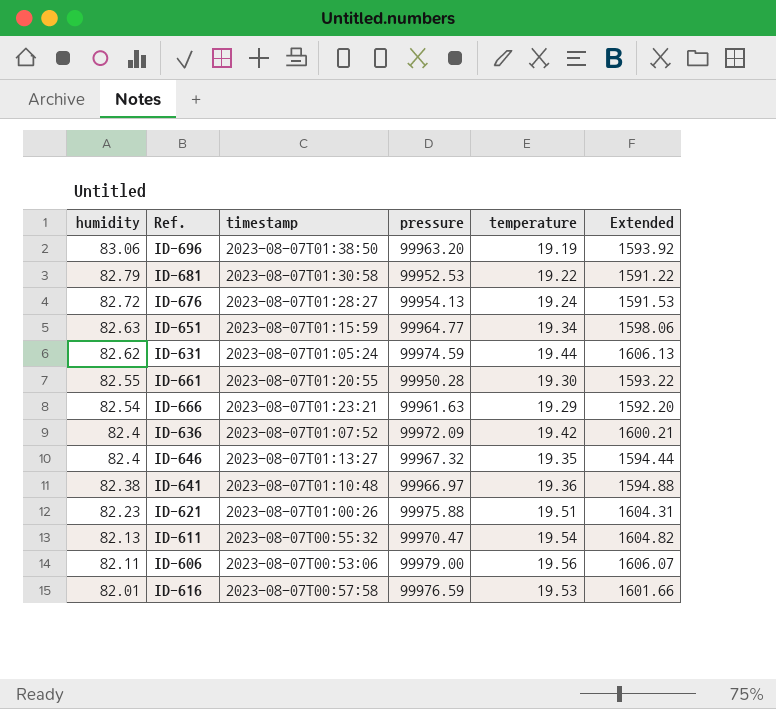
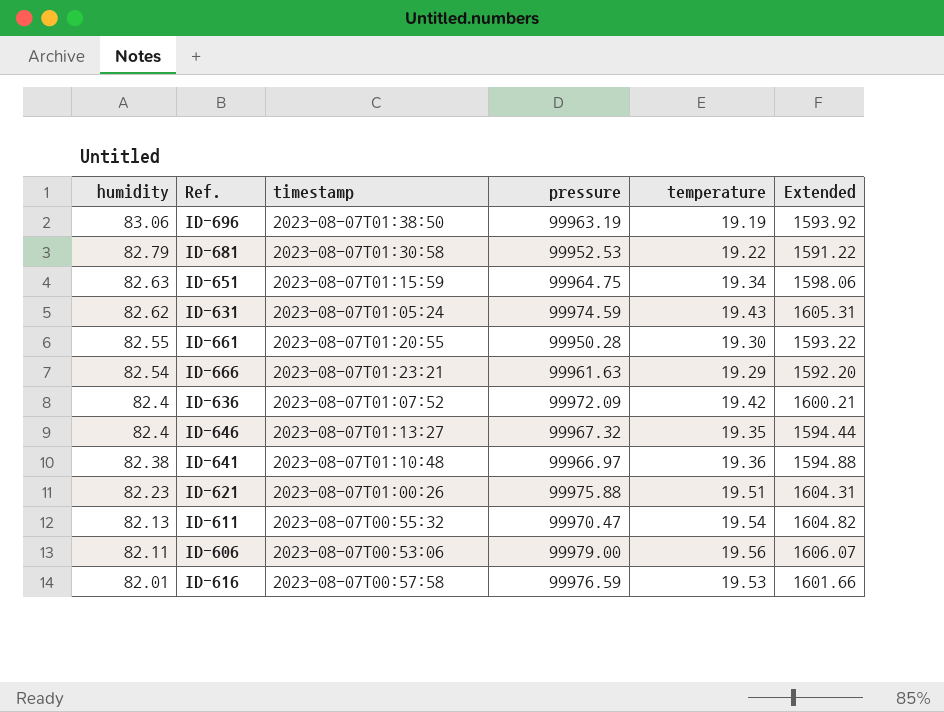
row ID-676: 82.72 | 2023-08-07T01:28:27 | 99954.13 | 19.24 | 1591.53 -> none
ID-696 | pressure: 99963.20 -> 99963.19
ID-651 | pressure: 99964.77 -> 99964.75
ID-631 | temperature: 19.44 -> 19.43
ID-631 | Extended: 1606.13 -> 1605.31

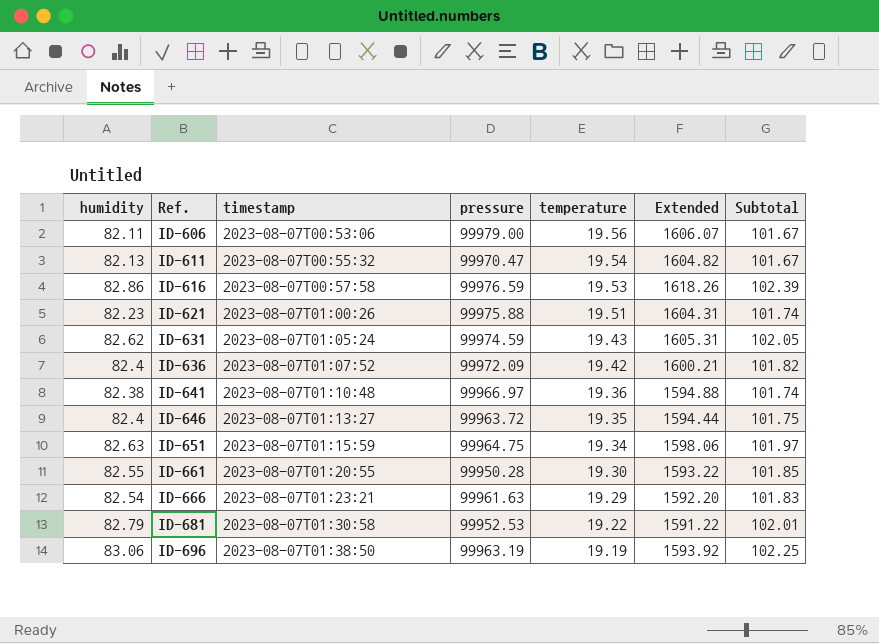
row order: humidity descending -> Ref. ascending
column Subtotal | formula: none -> [humidity] + [temperature]
ID-616 | humidity: 82.01 -> 82.86
ID-616 | Extended: 1601.66 -> 1618.26
ID-646 | pressure: 99967.32 -> 99963.72

